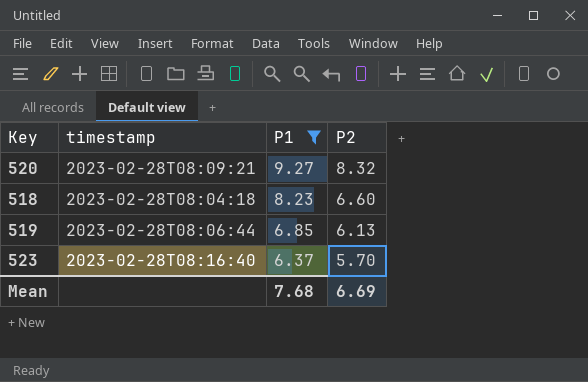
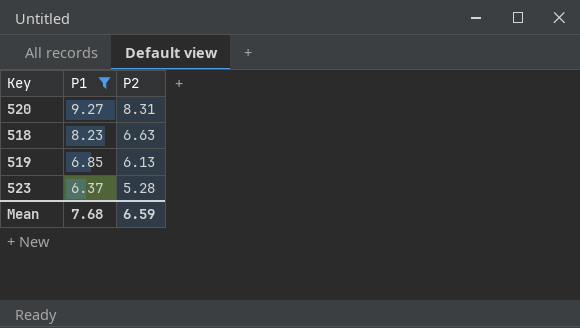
column timestamp | position: 2 -> none
520 | P2: 8.32 -> 8.31
518 | P2: 6.60 -> 6.63
523 | P2: 5.70 -> 5.28
Mean | P2: 6.69 -> 6.59

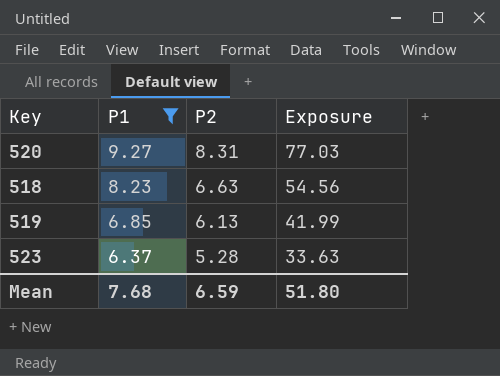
column Exposure | formula: none -> [P1] * [P2]

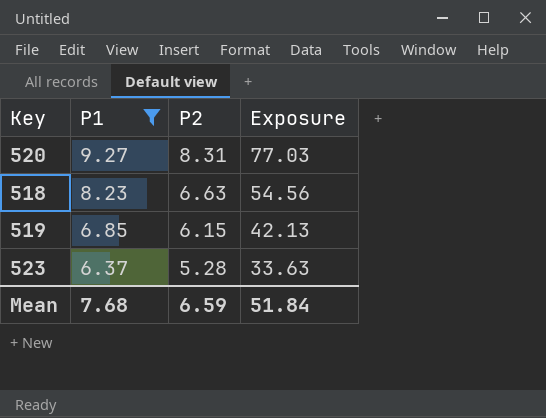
519 | P2: 6.13 -> 6.15
519 | Exposure: 41.99 -> 42.13
Mean | Exposure: 51.80 -> 51.84

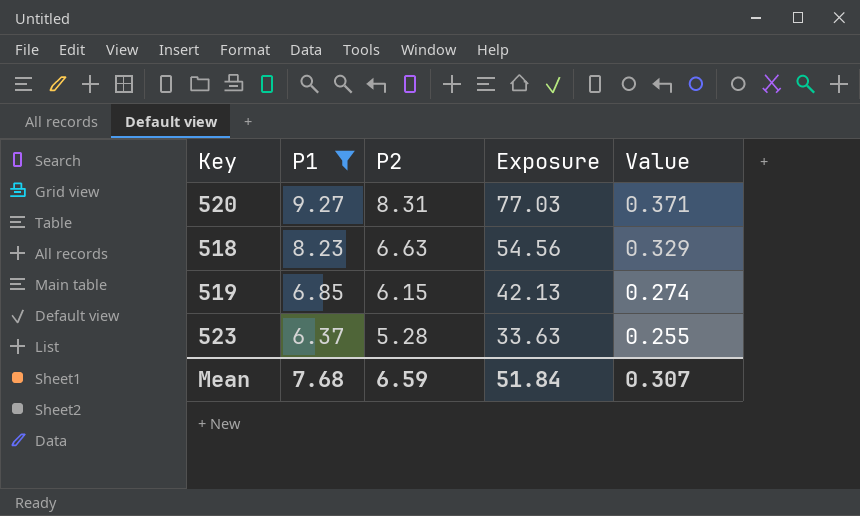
column Value | formula: none -> [P1] * 0.04

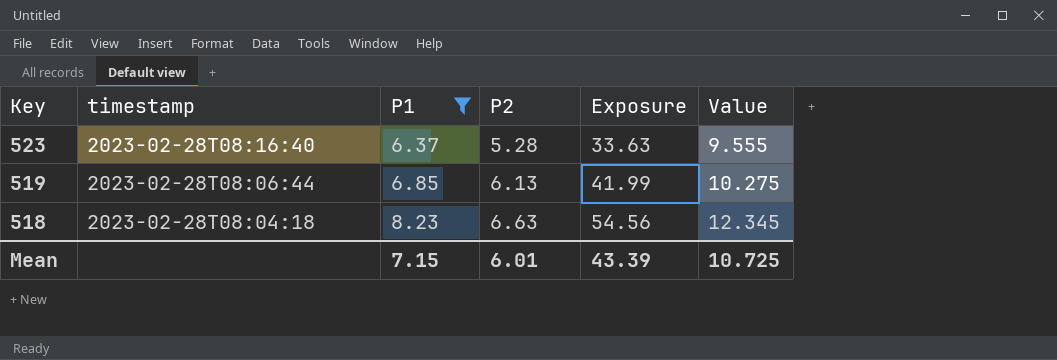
row order: P1 descending -> Key descending
column timestamp | position: none -> 2
column Value | formula: [P1] * 0.04 -> [P1] * 1.5
row 520: 9.27 | 8.31 | 77.03 | 0.371 -> none
519 | P2: 6.15 -> 6.13
519 | Exposure: 42.13 -> 41.99
Mean | P1: 7.68 -> 7.15
Mean | P2: 6.59 -> 6.01
Mean | Exposure: 51.84 -> 43.39
Mean | Value: 0.307 -> 10.725

